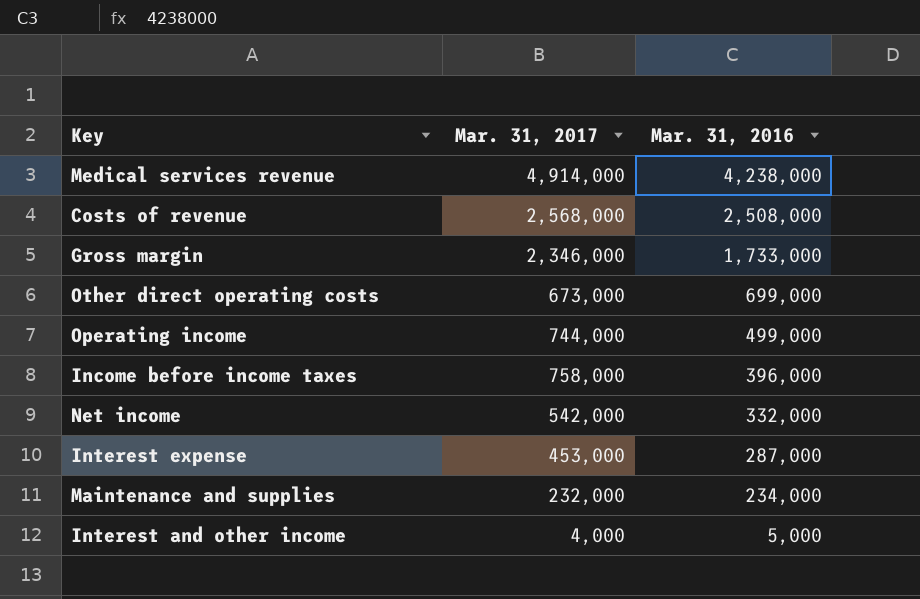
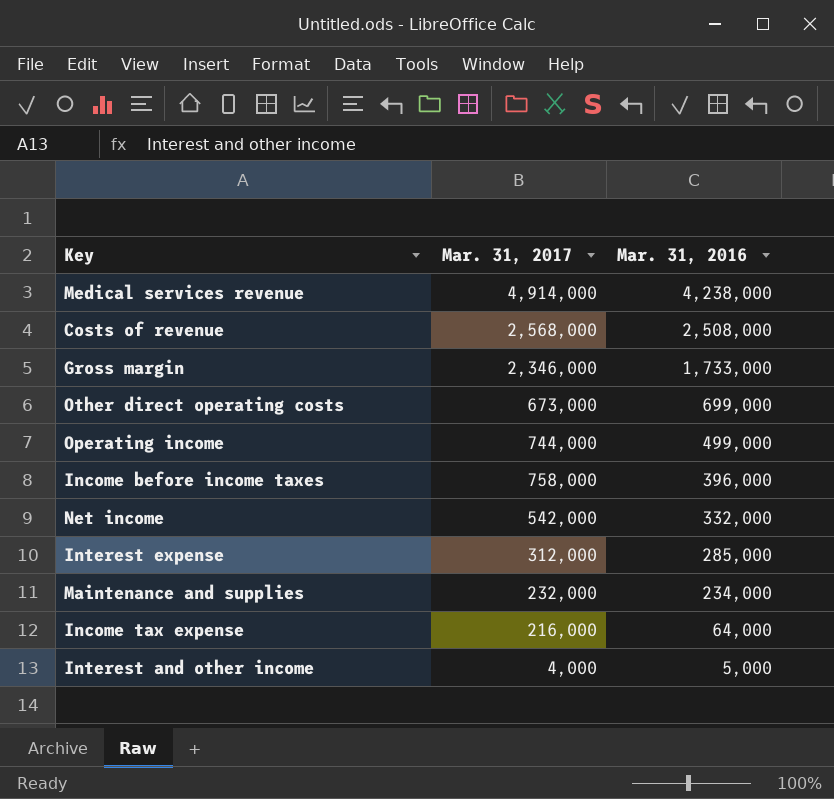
Interest expense | Mar. 31, 2017: 453,000 -> 312,000
Interest expense | Mar. 31, 2016: 287,000 -> 285,000
row Income tax expense: none -> 216,000 | 64,000

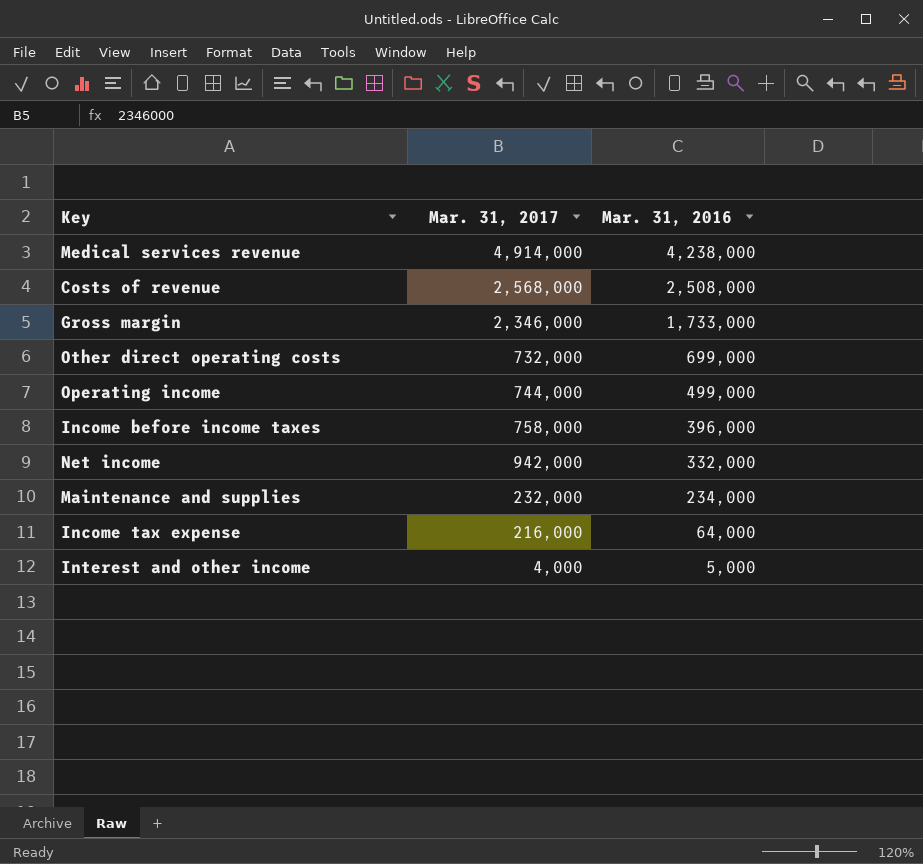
row Interest expense: 312,000 | 285,000 -> none
Other direct operating costs | Mar. 31, 2017: 673,000 -> 732,000
Net income | Mar. 31, 2017: 542,000 -> 942,000

